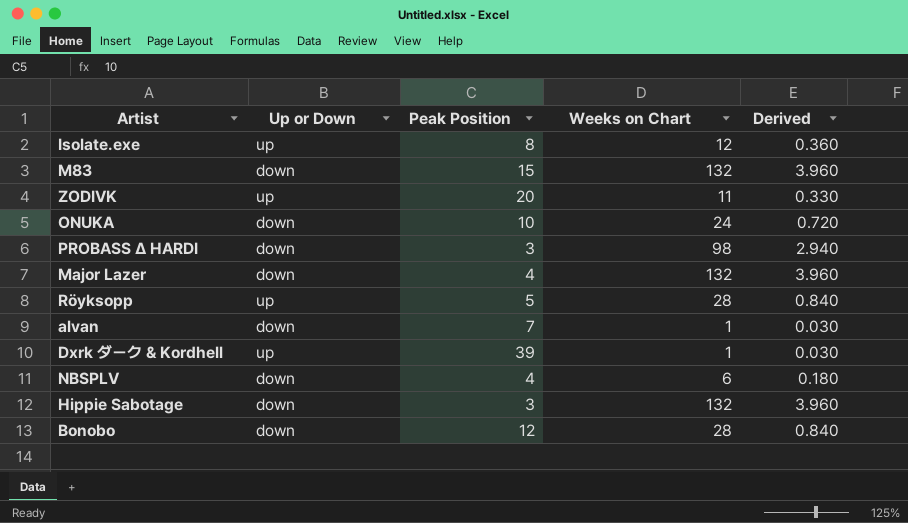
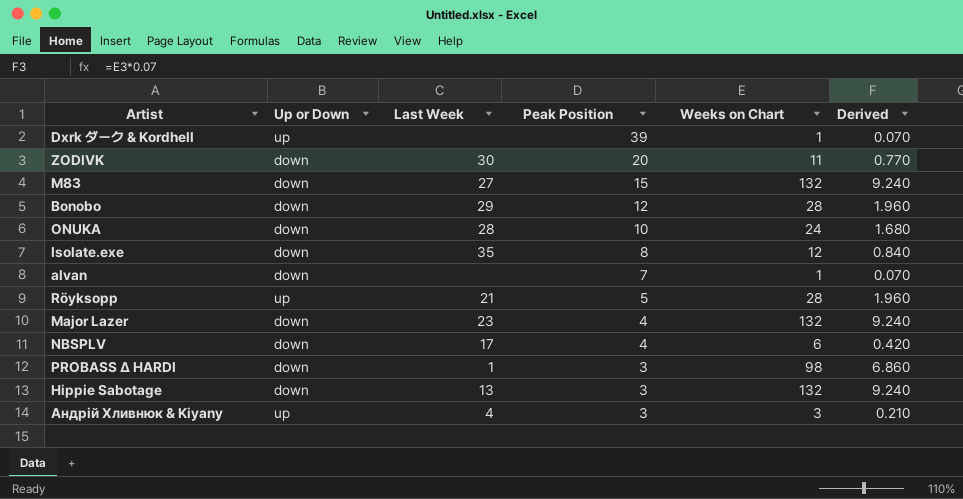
row order: none -> Peak Position descending
column Last Week | position: none -> 3
column Derived | formula: [Weeks on Chart] * 0.03 -> [Weeks on Chart] * 0.07
ZODIVK | Up or Down: up -> down
Isolate.exe | Up or Down: up -> down
row Андрій Хливнюк & Kiyany: none -> up | 4 | 3 | 3 | 0.210

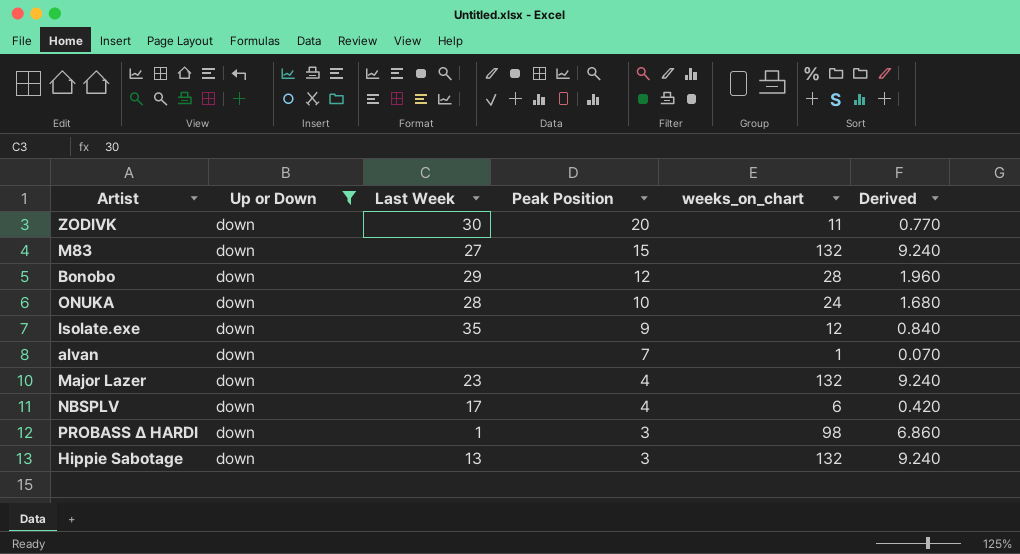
filter: none -> Up or Down = down
column name: Weeks on Chart -> weeks_on_chart
Isolate.exe | Peak Position: 8 -> 9

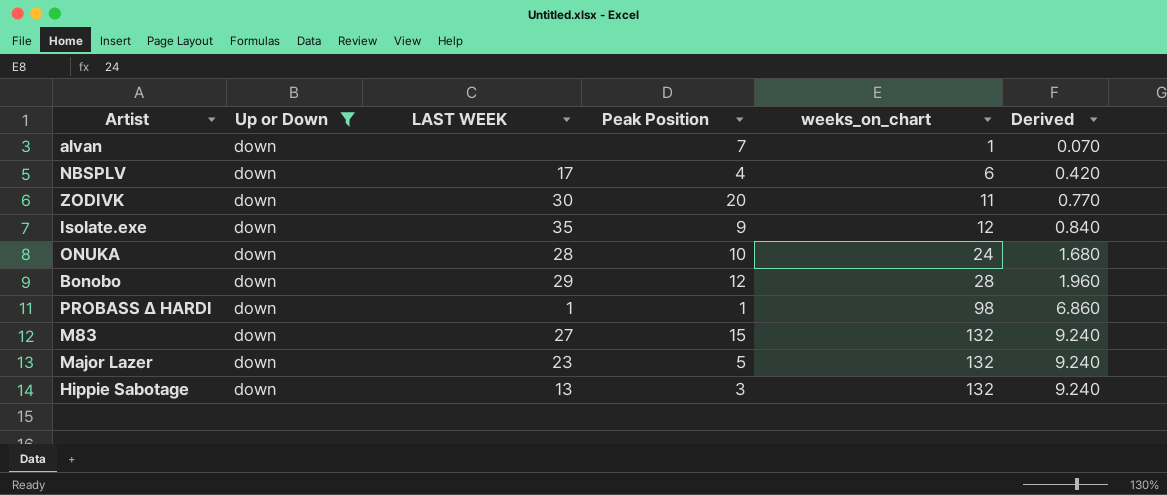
row order: Peak Position descending -> weeks_on_chart ascending
column name: Last Week -> LAST WEEK
PROBASS ∆ HARDI | Peak Position: 3 -> 1
Major Lazer | Peak Position: 4 -> 5

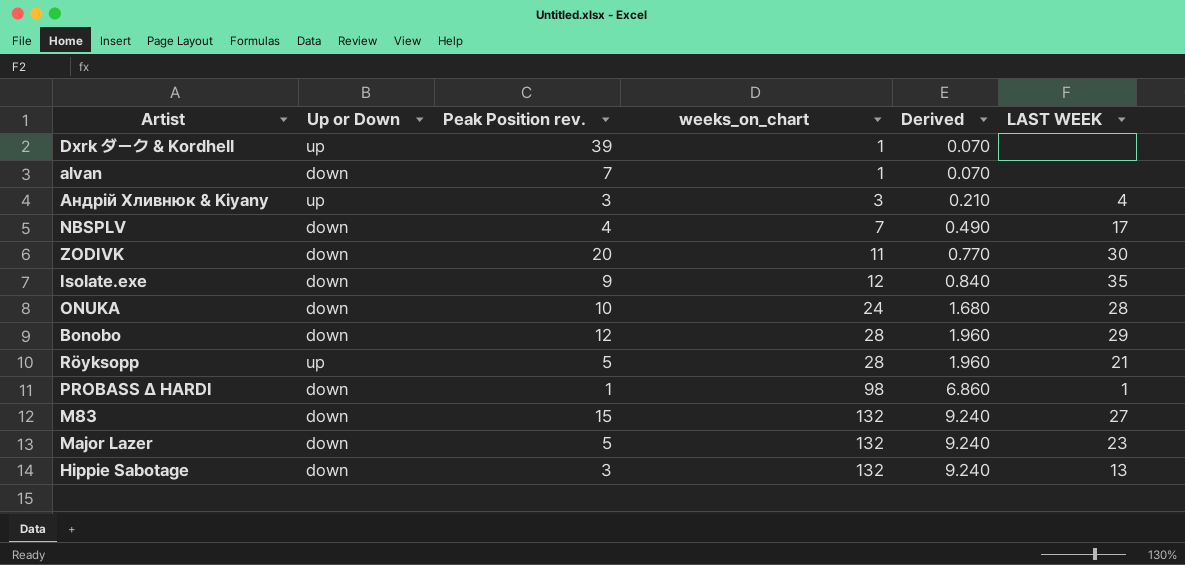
filter: Up or Down = down -> none
column name: Peak Position -> Peak Position rev.
column LAST WEEK | position: 3 -> 6
NBSPLV | weeks_on_chart: 6 -> 7
NBSPLV | Derived: 0.420 -> 0.490

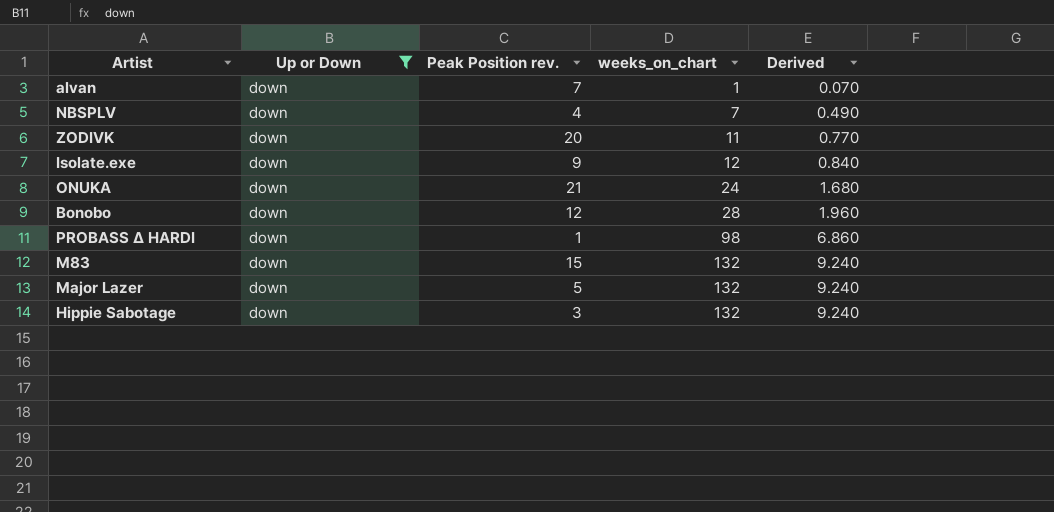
filter: none -> Up or Down = down
column LAST WEEK | position: 6 -> none
ONUKA | Peak Position rev.: 10 -> 21

